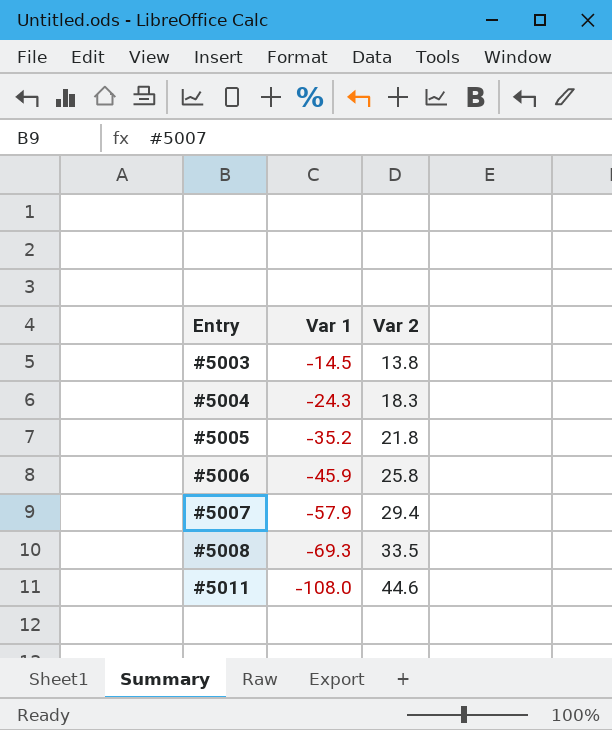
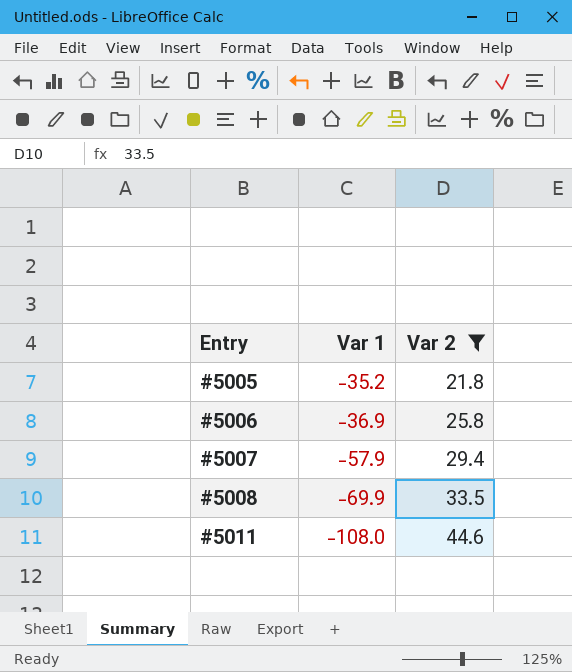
filter: none -> Var 2 >= 21.8
#5006 | Var 1: -45.9 -> -36.9
#5008 | Var 1: -69.3 -> -69.9

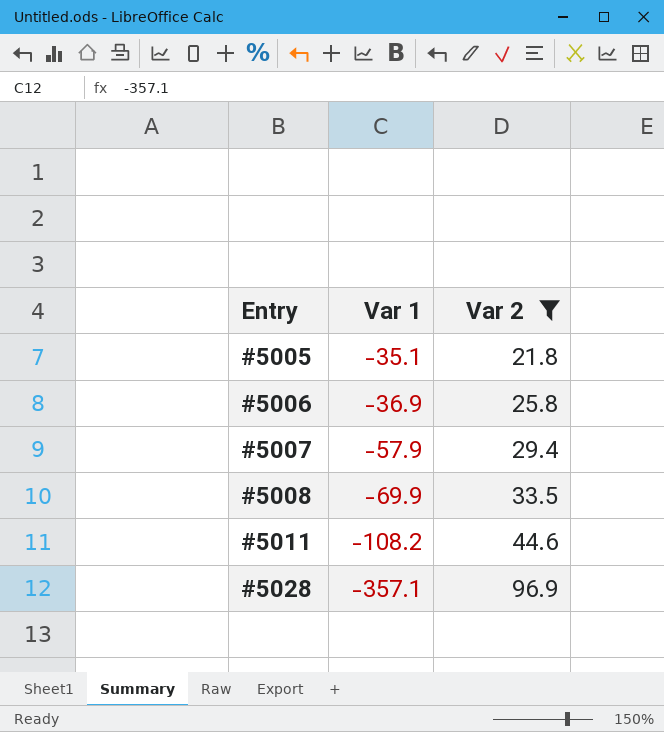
#5005 | Var 1: -35.2 -> -35.1
#5011 | Var 1: -108.0 -> -108.2
row #5028: none -> -357.1 | 96.9

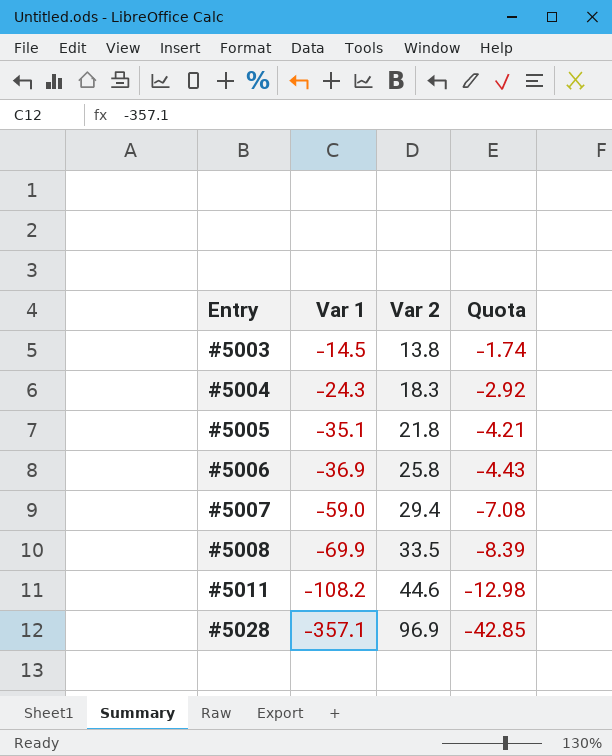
filter: Var 2 >= 21.8 -> none
column Quota | formula: none -> [Var 1] * 0.12
#5007 | Var 1: -57.9 -> -59.0

